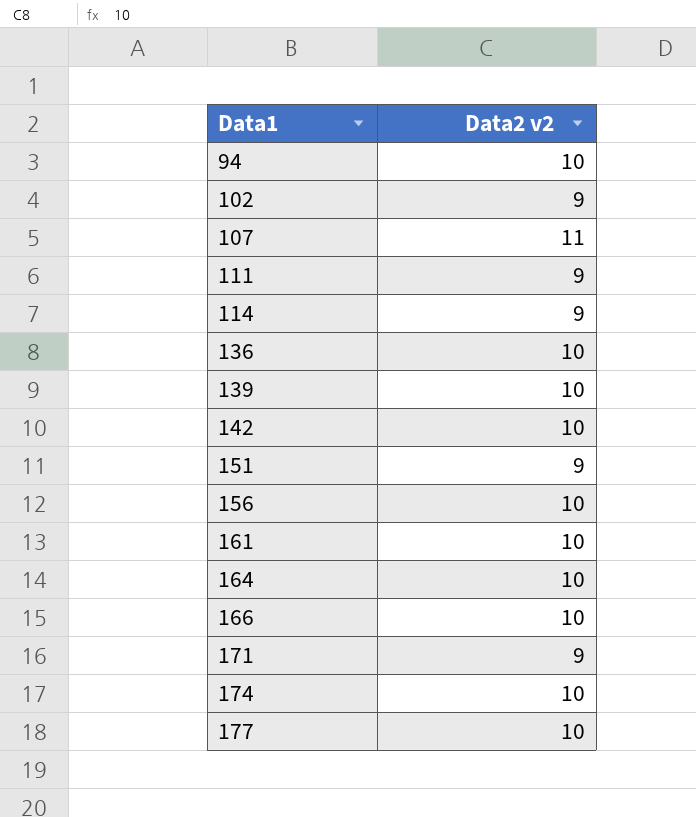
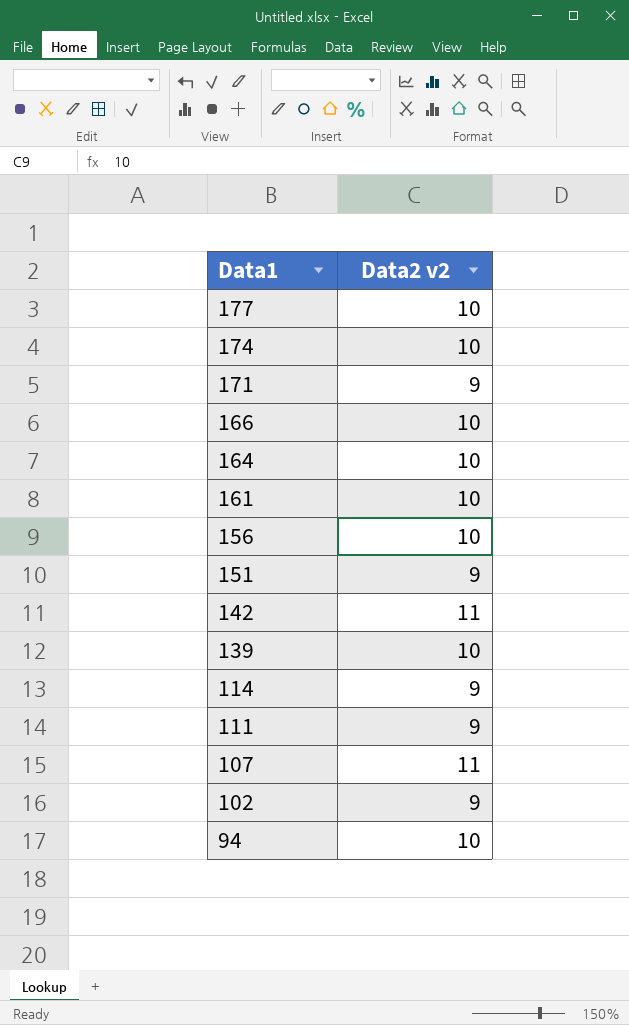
row order: Data1 ascending -> Data1 descending
row 136: 10 -> none
142 | Data2 v2: 10 -> 11

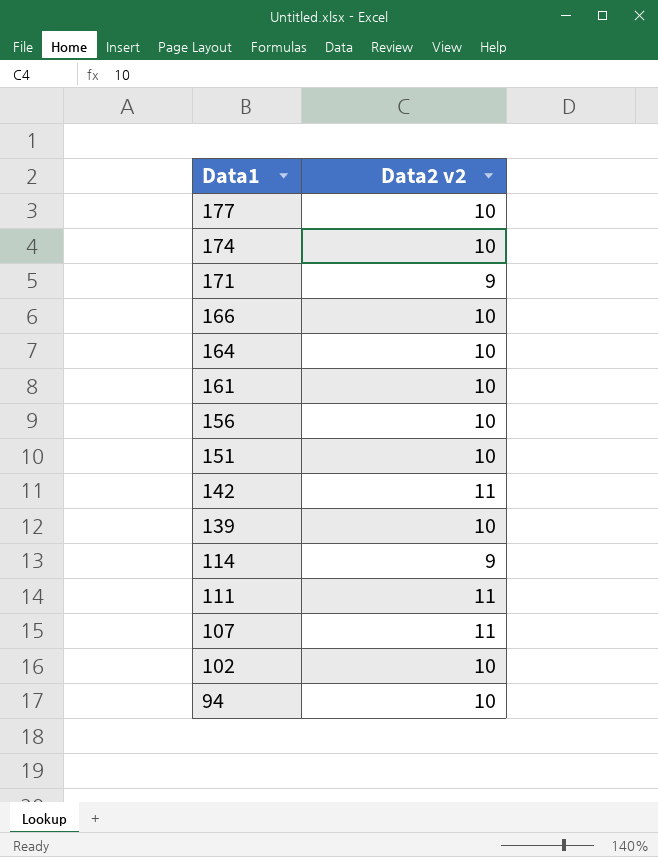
151 | Data2 v2: 9 -> 10
111 | Data2 v2: 9 -> 11
102 | Data2 v2: 9 -> 10

